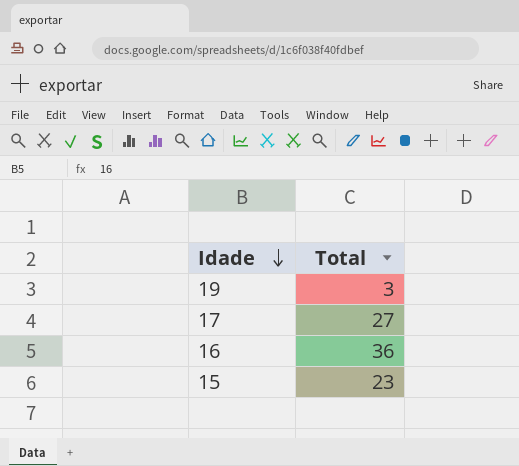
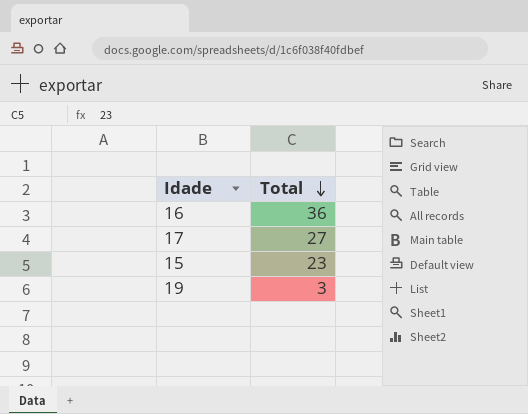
row order: Idade descending -> Total descending

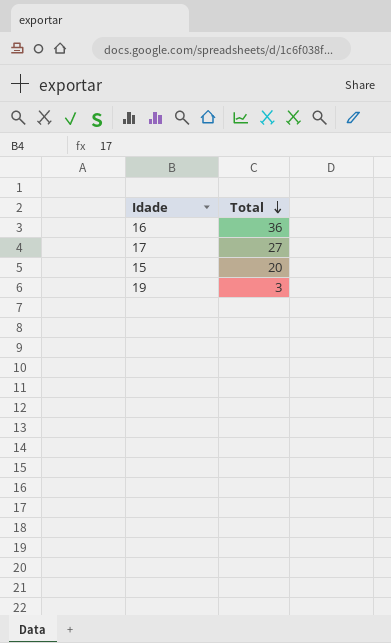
15 | Total: 23 -> 20

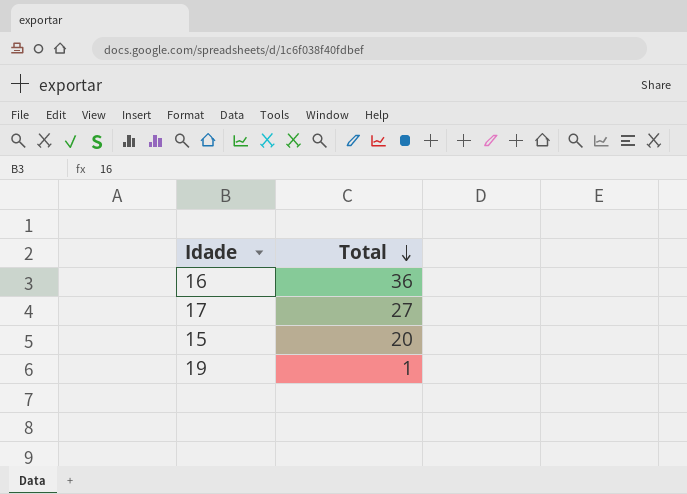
19 | Total: 3 -> 1

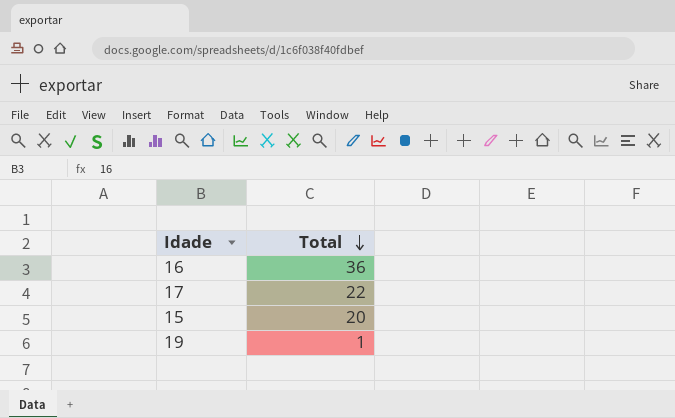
17 | Total: 27 -> 22

